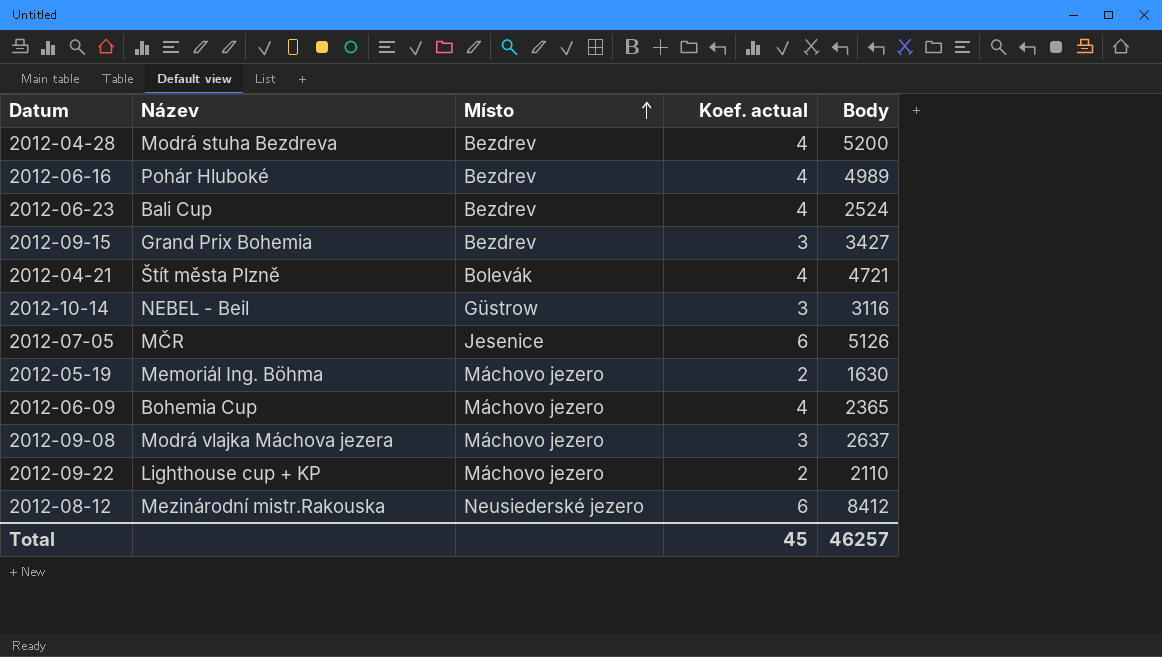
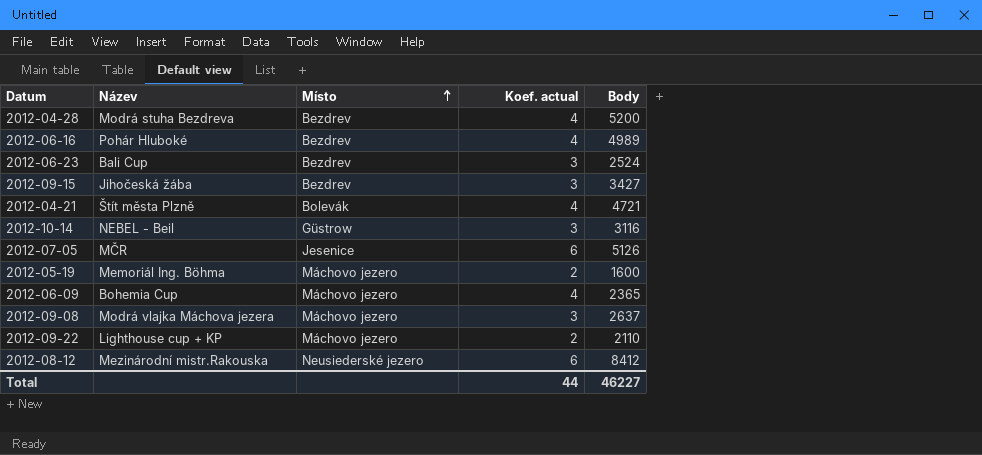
2012-06-23 | Koef. actual: 4 -> 3
2012-09-15 | Název: Grand Prix Bohemia -> Jihočeská žába
2012-05-19 | Body: 1630 -> 1600
Total | Koef. actual: 45 -> 44
Total | Body: 46257 -> 46227

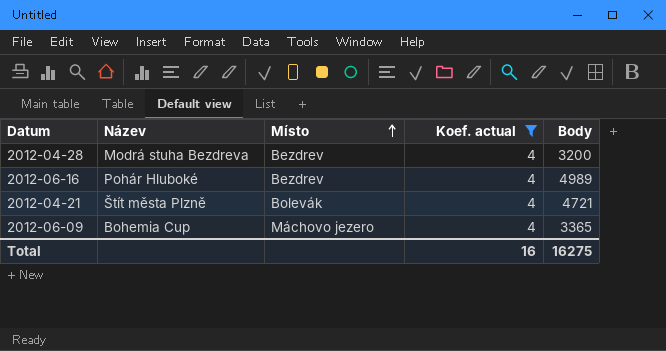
filter: none -> Koef. actual = 4
2012-04-28 | Body: 5200 -> 3200
2012-06-09 | Body: 2365 -> 3365
Total | Koef. actual: 44 -> 16
Total | Body: 46227 -> 16275

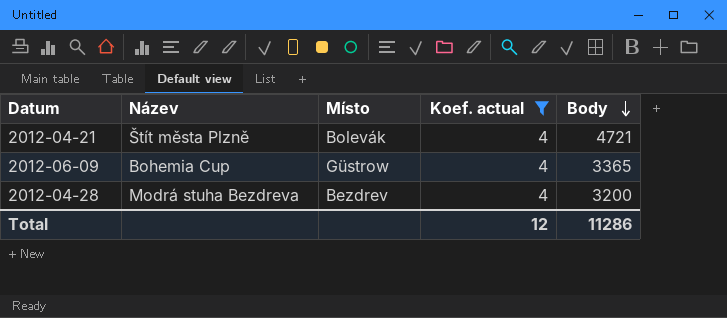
row order: Místo ascending -> Body descending
row 2012-06-16: Pohár Hluboké | Bezdrev | 4 | 4989 -> none
2012-06-09 | Místo: Máchovo jezero -> Güstrow
Total | Koef. actual: 16 -> 12
Total | Body: 16275 -> 11286

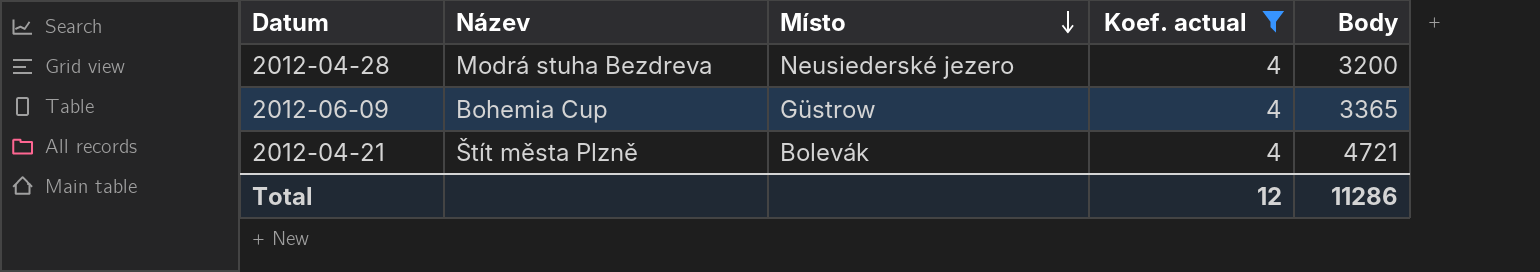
row order: Body descending -> Místo descending
2012-04-28 | Místo: Bezdrev -> Neusiederské jezero

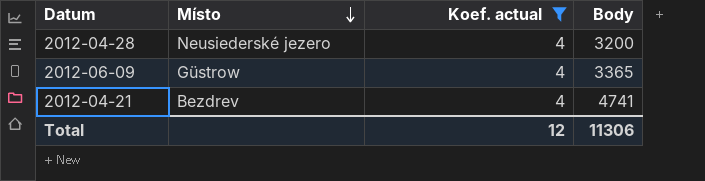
column Název | position: 2 -> none
2012-04-21 | Místo: Bolevák -> Bezdrev
2012-04-21 | Body: 4721 -> 4741
Total | Body: 11286 -> 11306

